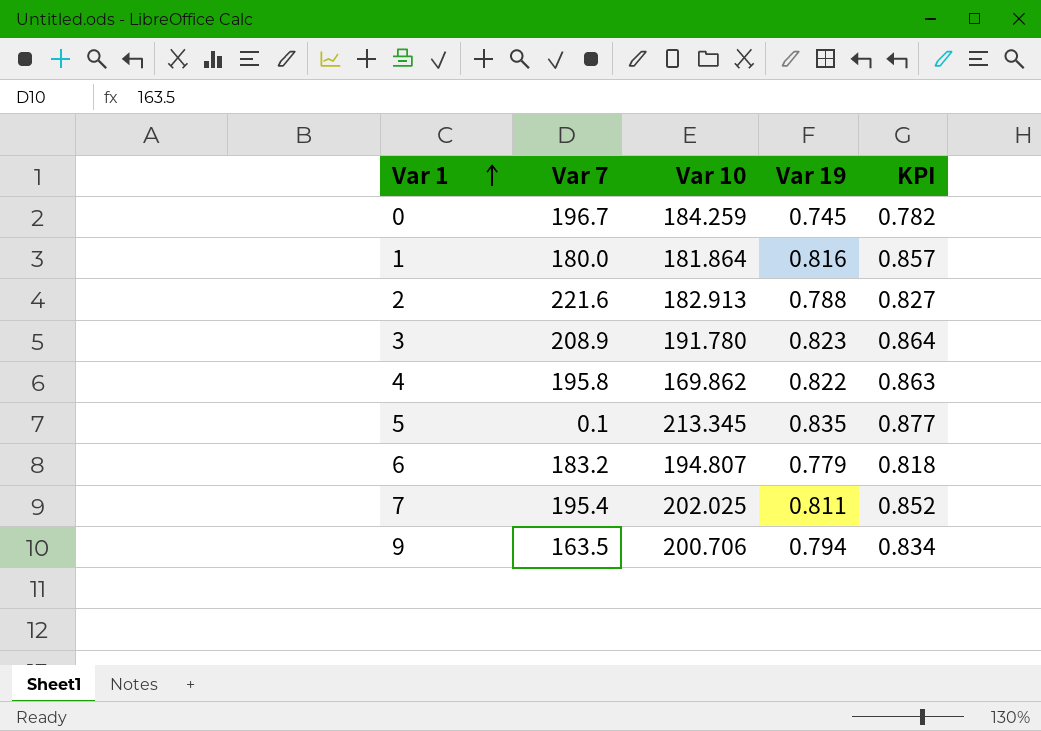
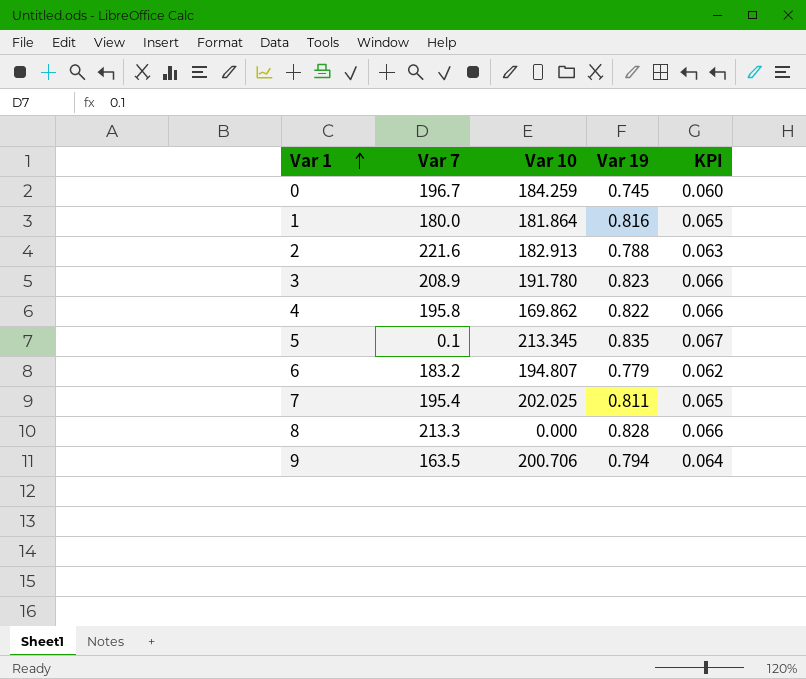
column KPI | formula: [Var 19] * 1.05 -> [Var 19] * 0.08
row 8: none -> 213.3 | 0.000 | 0.828 | 0.066

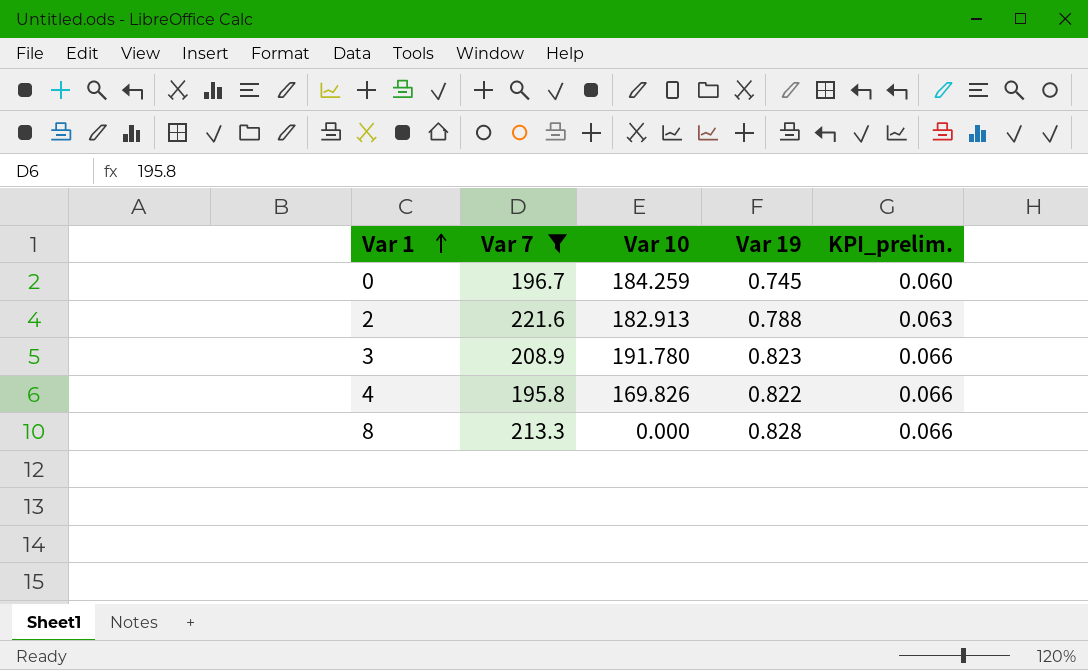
filter: none -> Var 7 >= 195.8
column name: KPI -> KPI_prelim.
4 | Var 10: 169.862 -> 169.826

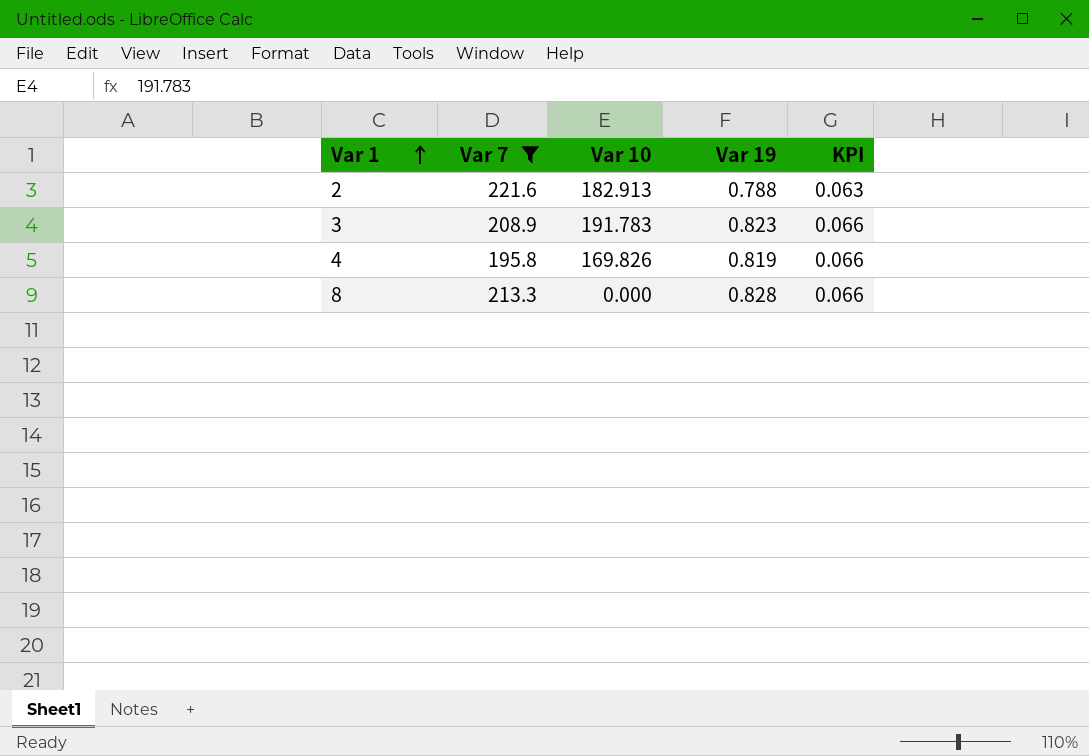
column name: KPI_prelim. -> KPI
row 0: 196.7 | 184.259 | 0.745 | 0.060 -> none
3 | Var 10: 191.780 -> 191.783
4 | Var 19: 0.822 -> 0.819

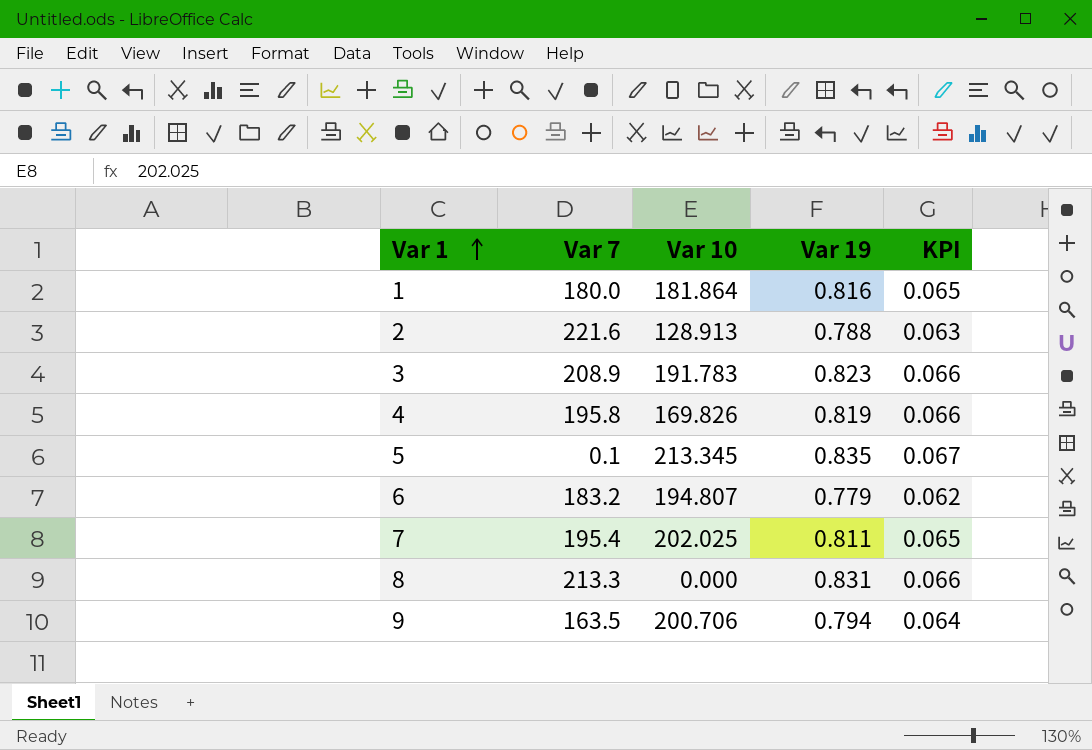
filter: Var 7 >= 195.8 -> none
2 | Var 10: 182.913 -> 128.913
8 | Var 19: 0.828 -> 0.831

